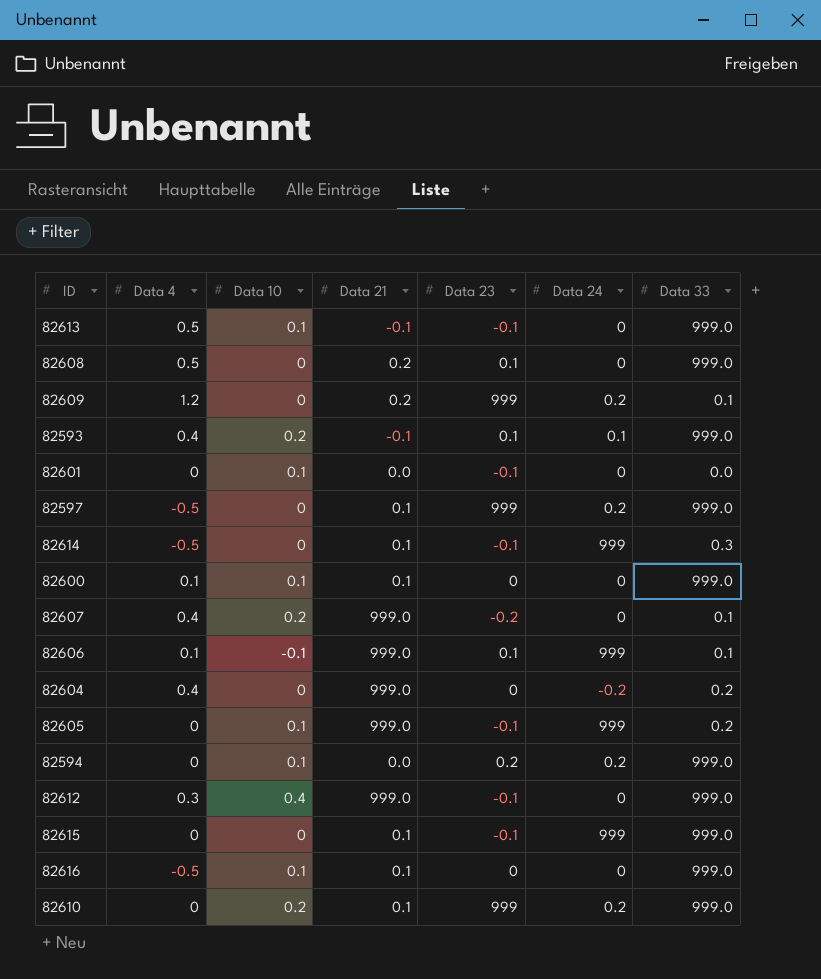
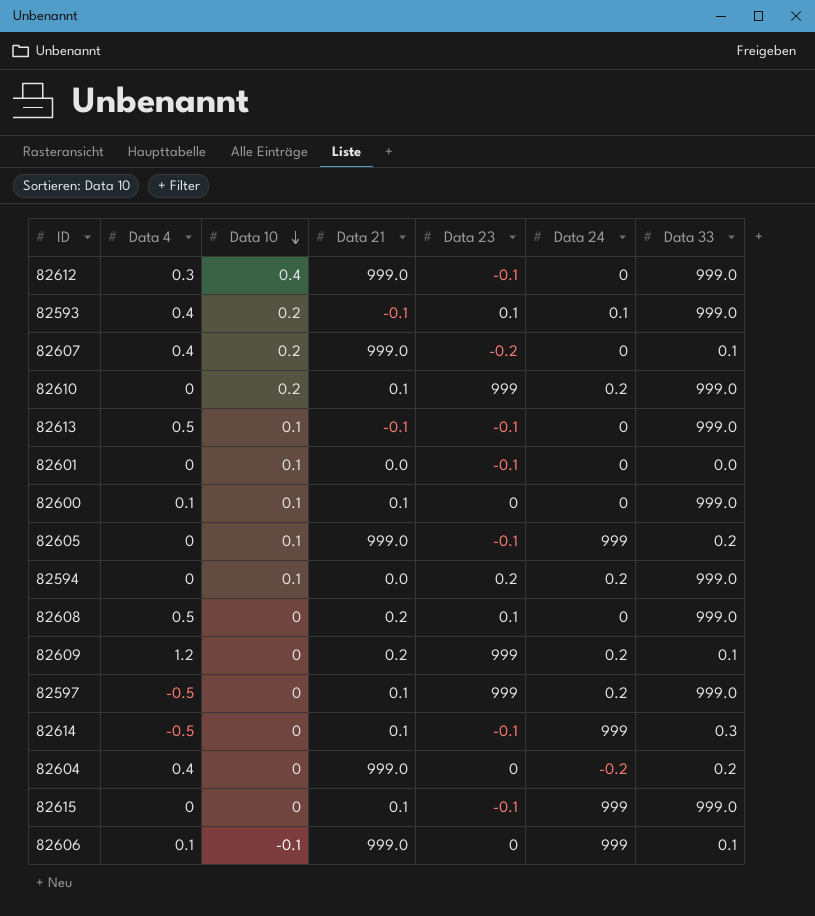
row order: none -> Data 10 descending
row 82616: -0.5 | 0.1 | 0.1 | 0 | 0 | 999.0 -> none
82606 | Data 23: 0.1 -> 0

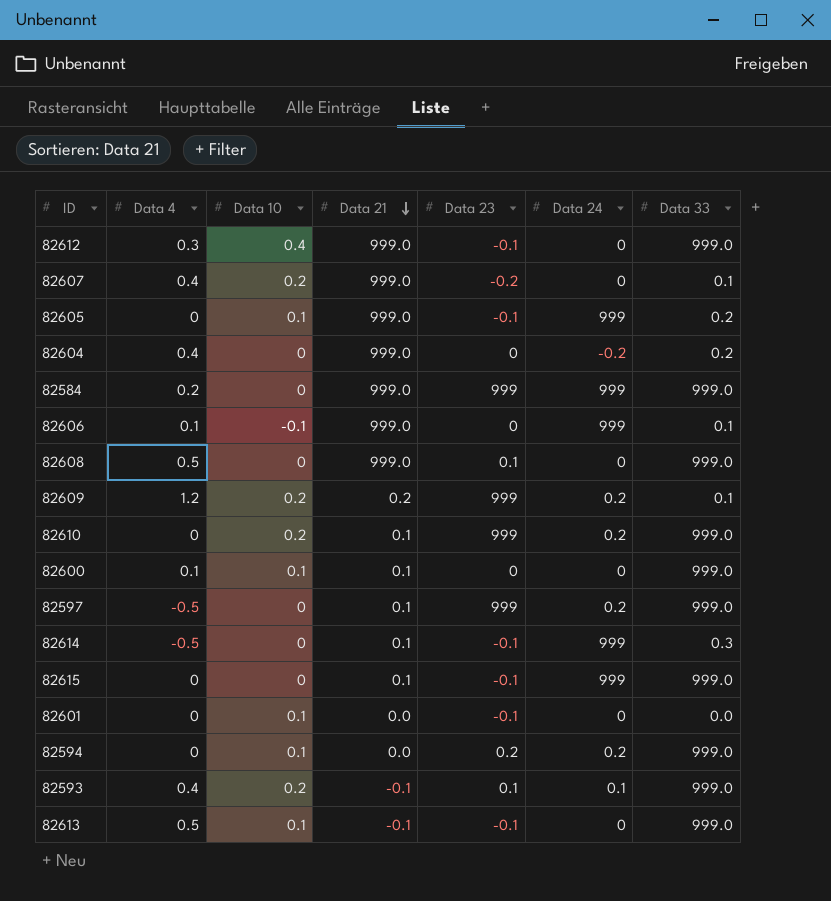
row order: Data 10 descending -> Data 21 descending
row 82584: none -> 0.2 | 0 | 999.0 | 999 | 999 | 999.0
82608 | Data 21: 0.2 -> 999.0
82609 | Data 10: 0 -> 0.2

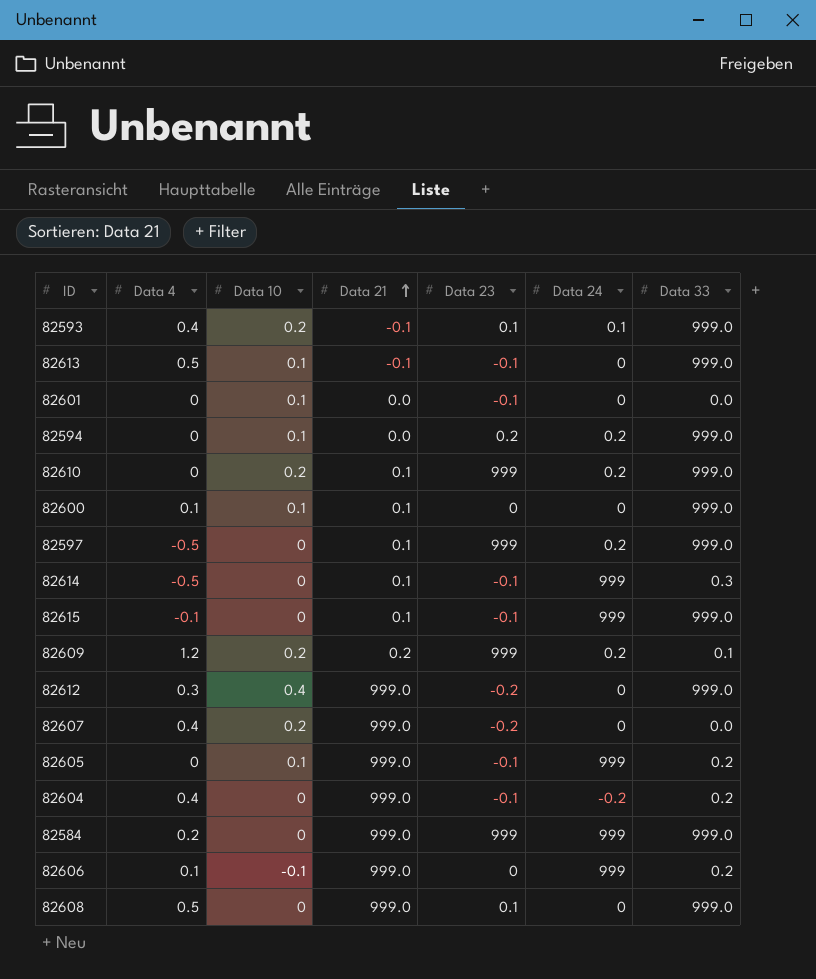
row order: Data 21 descending -> Data 21 ascending
82615 | Data 4: 0 -> -0.1
82612 | Data 23: -0.1 -> -0.2
82607 | Data 33: 0.1 -> 0.0
82604 | Data 23: 0 -> -0.1
82606 | Data 33: 0.1 -> 0.2

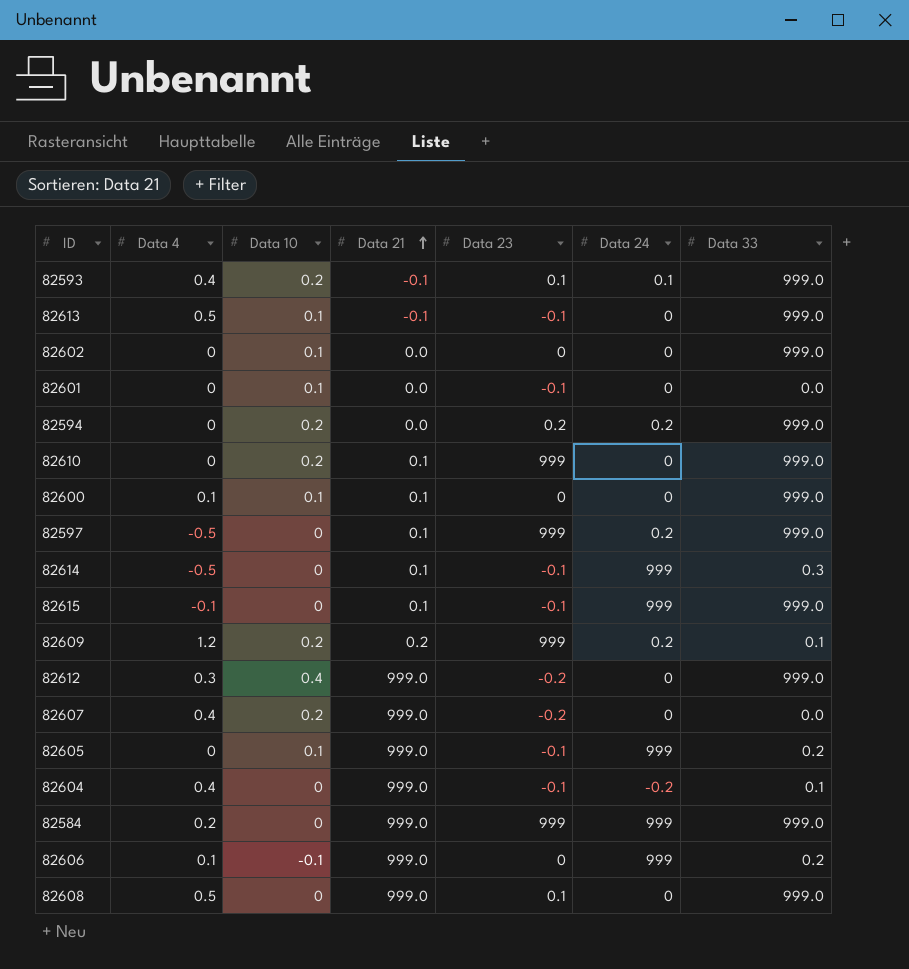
row 82602: none -> 0 | 0.1 | 0.0 | 0 | 0 | 999.0
82594 | Data 10: 0.1 -> 0.2
82610 | Data 24: 0.2 -> 0
82604 | Data 33: 0.2 -> 0.1

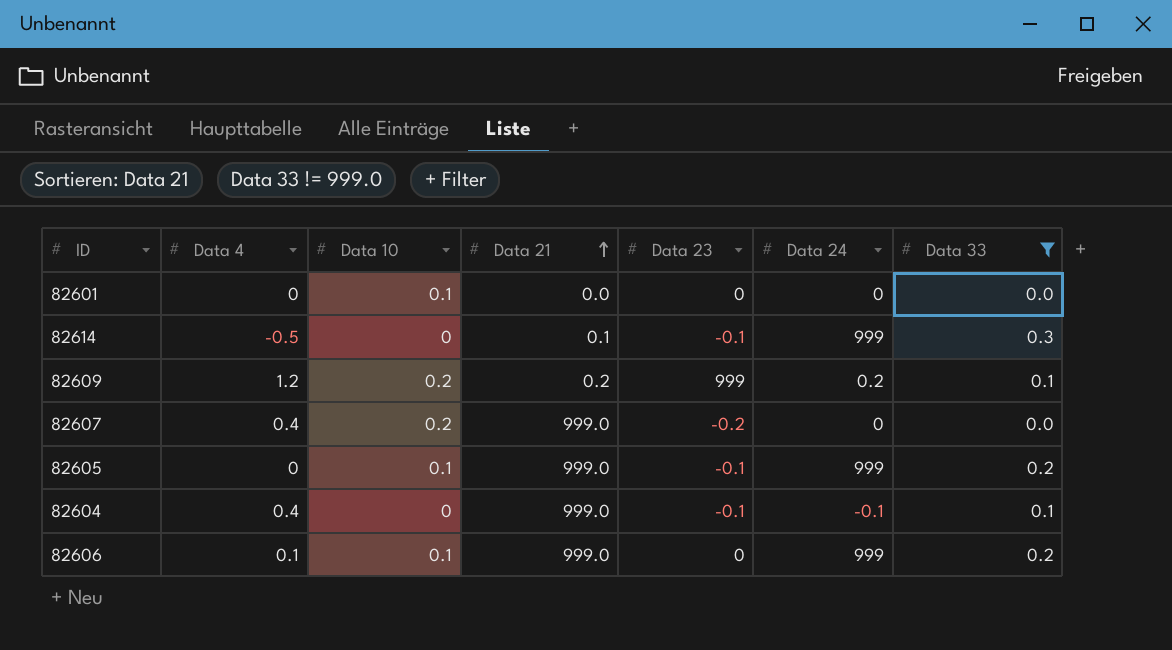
filter: none -> Data 33 != 999.0
82601 | Data 23: -0.1 -> 0
82604 | Data 24: -0.2 -> -0.1
82606 | Data 10: -0.1 -> 0.1

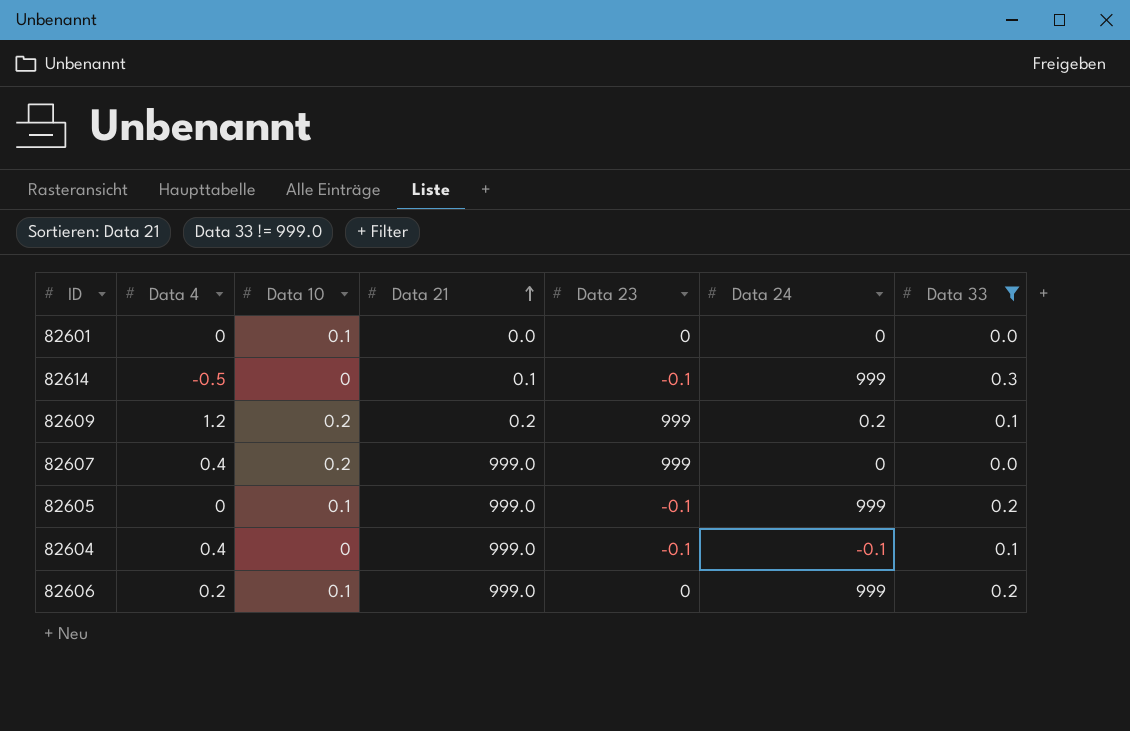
82607 | Data 23: -0.2 -> 999
82606 | Data 4: 0.1 -> 0.2

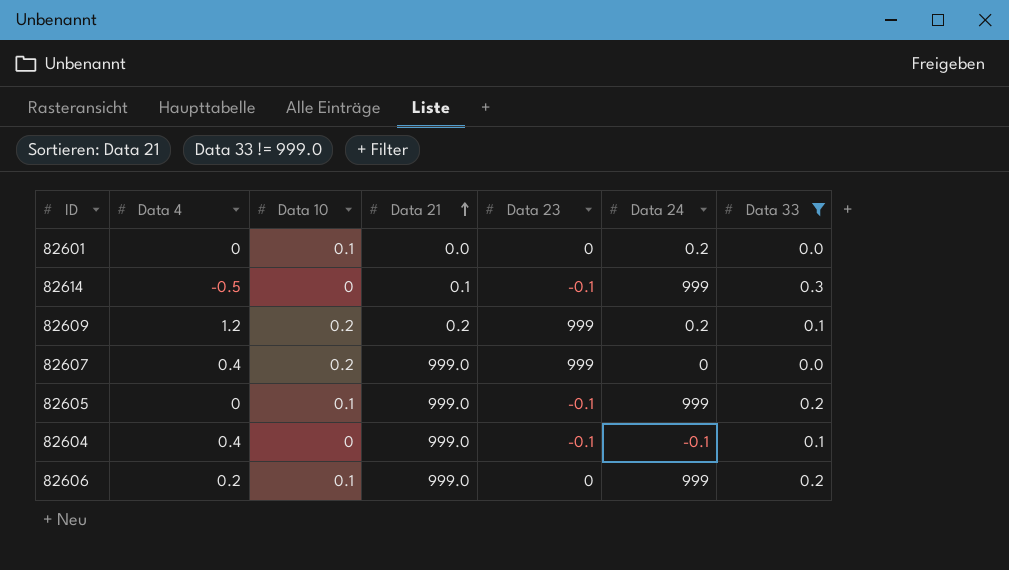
82601 | Data 24: 0 -> 0.2

